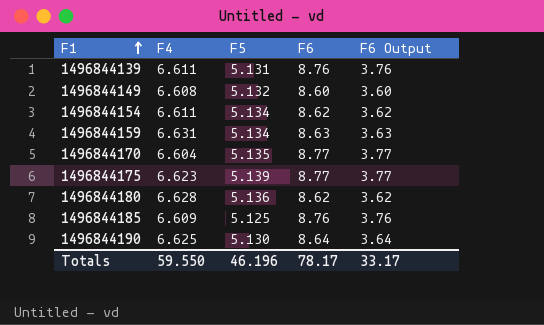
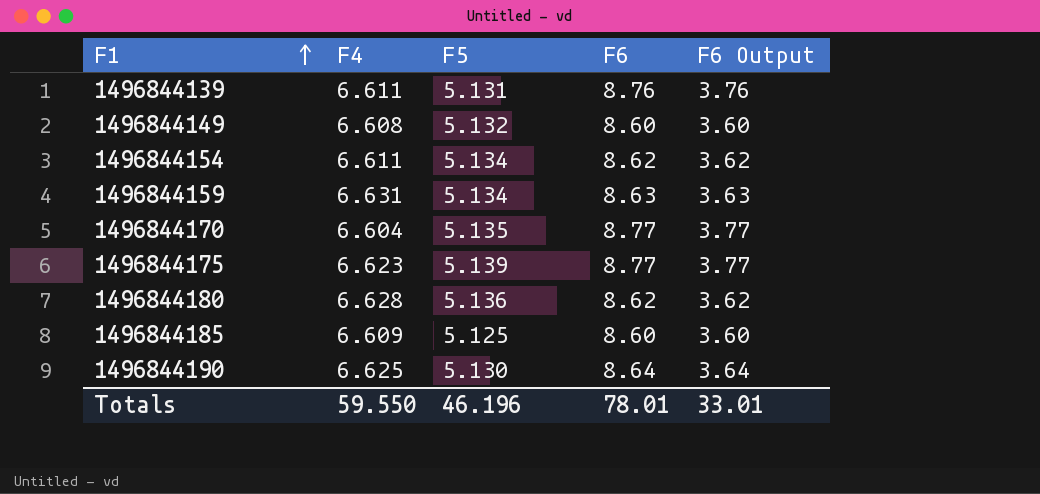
1496844185 | F6: 8.76 -> 8.60
1496844185 | F6 Output: 3.76 -> 3.60
Totals | F6: 78.17 -> 78.01
Totals | F6 Output: 33.17 -> 33.01

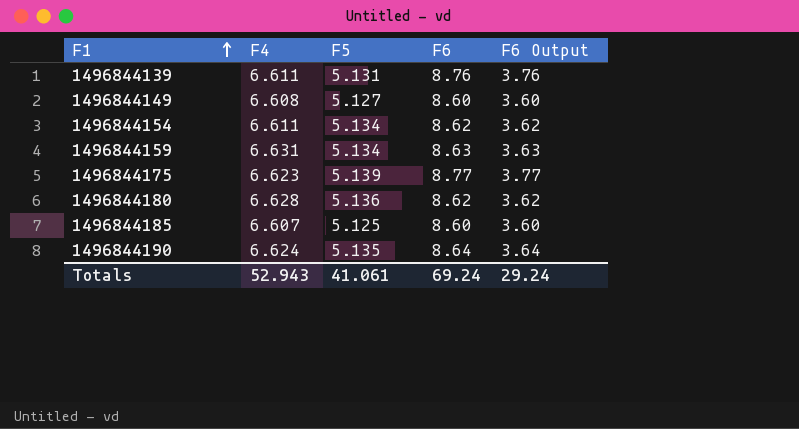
row 1496844170: 6.604 | 5.135 | 8.77 | 3.77 -> none
1496844149 | F5: 5.132 -> 5.127
1496844185 | F4: 6.609 -> 6.607
1496844190 | F4: 6.625 -> 6.624
1496844190 | F5: 5.130 -> 5.135
Totals | F4: 59.550 -> 52.943
Totals | F5: 46.196 -> 41.061
Totals | F6: 78.01 -> 69.24
Totals | F6 Output: 33.01 -> 29.24

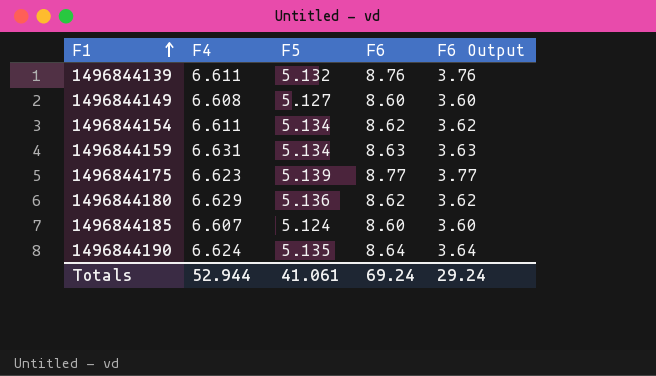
1496844139 | F5: 5.131 -> 5.132
1496844180 | F4: 6.628 -> 6.629
1496844185 | F5: 5.125 -> 5.124
Totals | F4: 52.943 -> 52.944

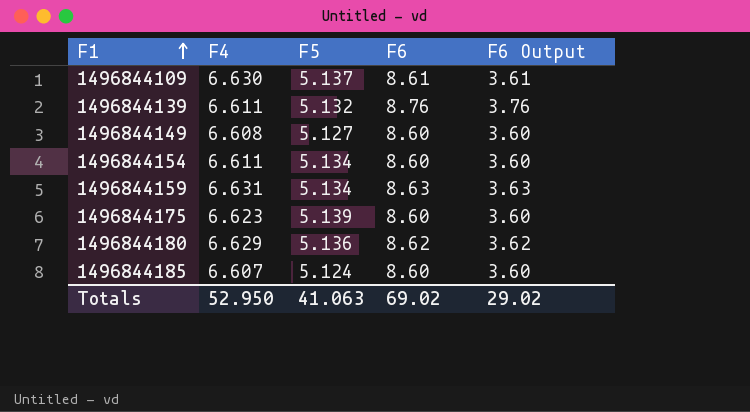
row 1496844190: 6.624 | 5.135 | 8.64 | 3.64 -> none
row 1496844109: none -> 6.630 | 5.137 | 8.61 | 3.61
1496844154 | F6: 8.62 -> 8.60
1496844154 | F6 Output: 3.62 -> 3.60
1496844175 | F6: 8.77 -> 8.60
1496844175 | F6 Output: 3.77 -> 3.60
Totals | F4: 52.944 -> 52.950
Totals | F5: 41.061 -> 41.063
Totals | F6: 69.24 -> 69.02
Totals | F6 Output: 29.24 -> 29.02

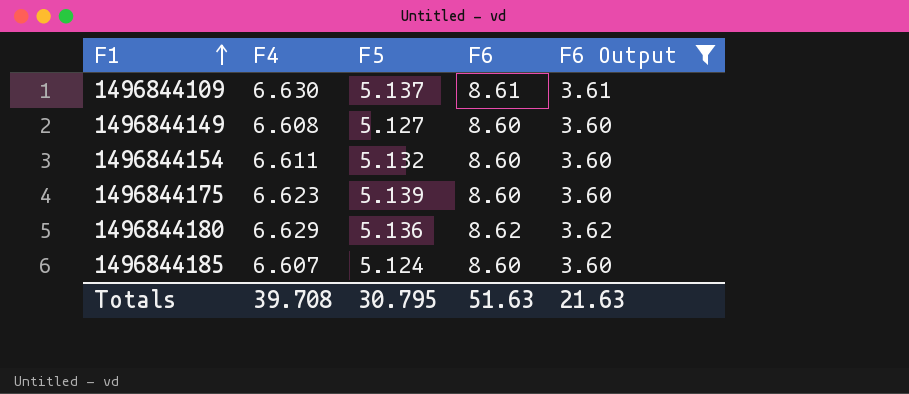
filter: none -> F6 Output <= 3.62
1496844154 | F5: 5.134 -> 5.132
Totals | F4: 52.950 -> 39.708
Totals | F5: 41.063 -> 30.795
Totals | F6: 69.02 -> 51.63
Totals | F6 Output: 29.02 -> 21.63

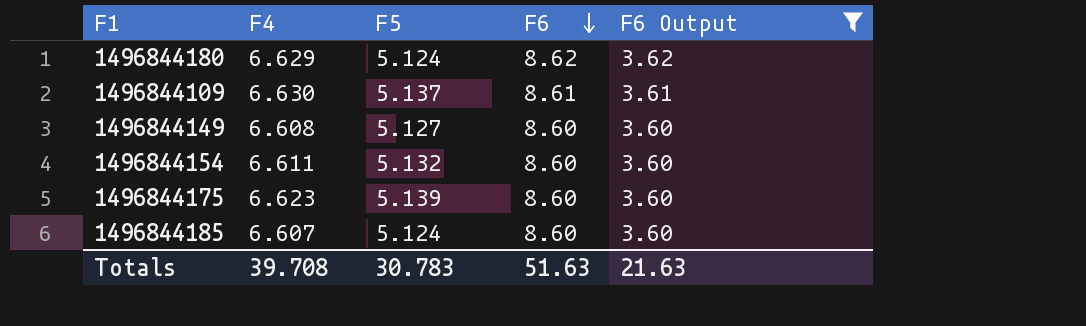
row order: F1 ascending -> F6 descending
1496844180 | F5: 5.136 -> 5.124
Totals | F5: 30.795 -> 30.783

